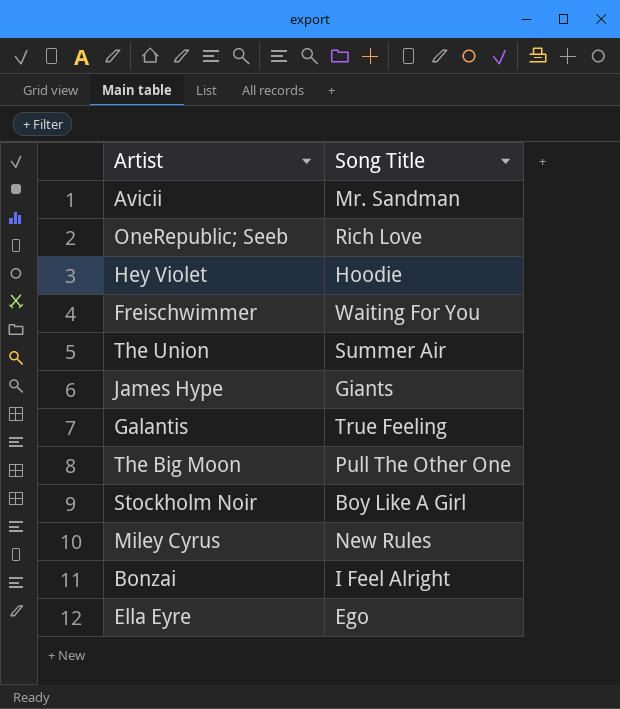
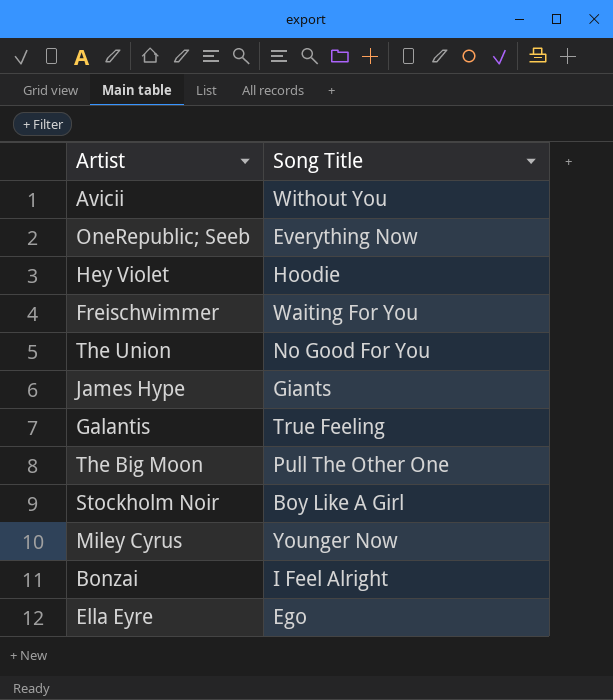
Avicii | Song Title: Mr. Sandman -> Without You
OneRepublic; Seeb | Song Title: Rich Love -> Everything Now
The Union | Song Title: Summer Air -> No Good For You
Miley Cyrus | Song Title: New Rules -> Younger Now

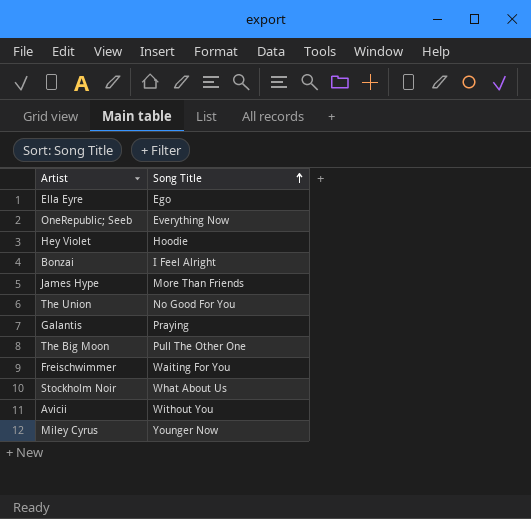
row order: none -> Song Title ascending
James Hype | Song Title: Giants -> More Than Friends
Galantis | Song Title: True Feeling -> Praying
Stockholm Noir | Song Title: Boy Like A Girl -> What About Us

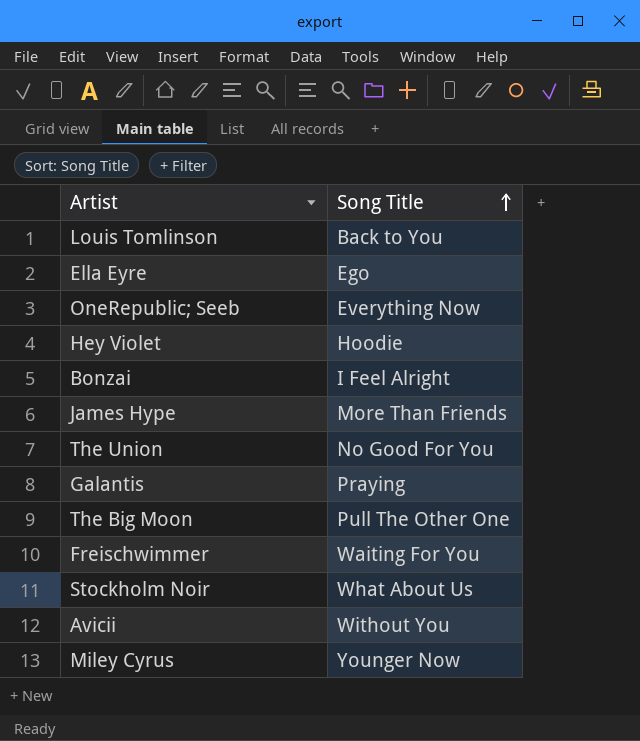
row Louis Tomlinson: none -> Back to You

